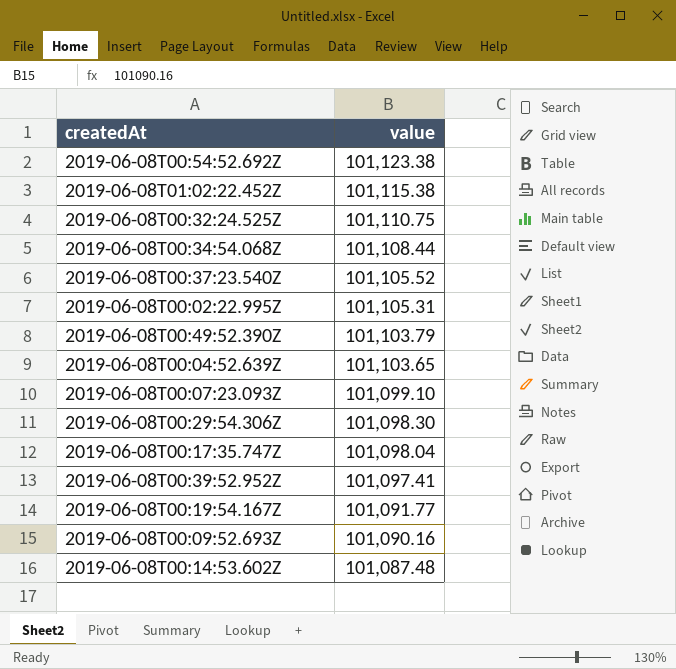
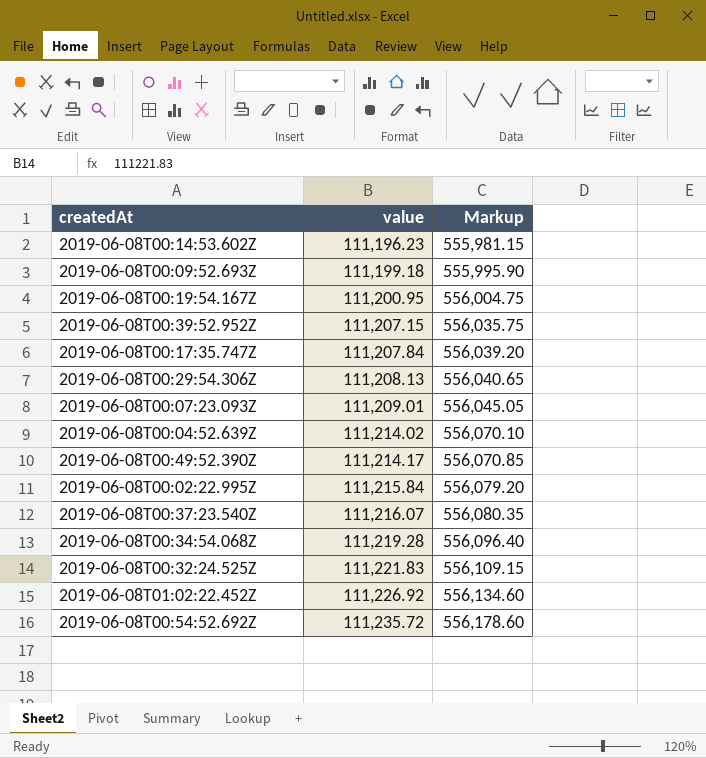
row order: value descending -> value ascending
column Markup | formula: none -> [value] * 5
2019-06-08T00:14:53.602Z | value: 101,087.48 -> 111,196.23
2019-06-08T00:09:52.693Z | value: 101,090.16 -> 111,199.18
2019-06-08T00:19:54.167Z | value: 101,091.77 -> 111,200.95
2019-06-08T00:39:52.952Z | value: 101,097.41 -> 111,207.15
2019-06-08T00:17:35.747Z | value: 101,098.04 -> 111,207.84
2019-06-08T00:29:54.306Z | value: 101,098.30 -> 111,208.13
2019-06-08T00:07:23.093Z | value: 101,099.10 -> 111,209.01
2019-06-08T00:04:52.639Z | value: 101,103.65 -> 111,214.02
2019-06-08T00:49:52.390Z | value: 101,103.79 -> 111,214.17
2019-06-08T00:02:22.995Z | value: 101,105.31 -> 111,215.84
2019-06-08T00:37:23.540Z | value: 101,105.52 -> 111,216.07
2019-06-08T00:34:54.068Z | value: 101,108.44 -> 111,219.28
2019-06-08T00:32:24.525Z | value: 101,110.75 -> 111,221.83
2019-06-08T01:02:22.452Z | value: 101,115.38 -> 111,226.92
2019-06-08T00:54:52.692Z | value: 101,123.38 -> 111,235.72

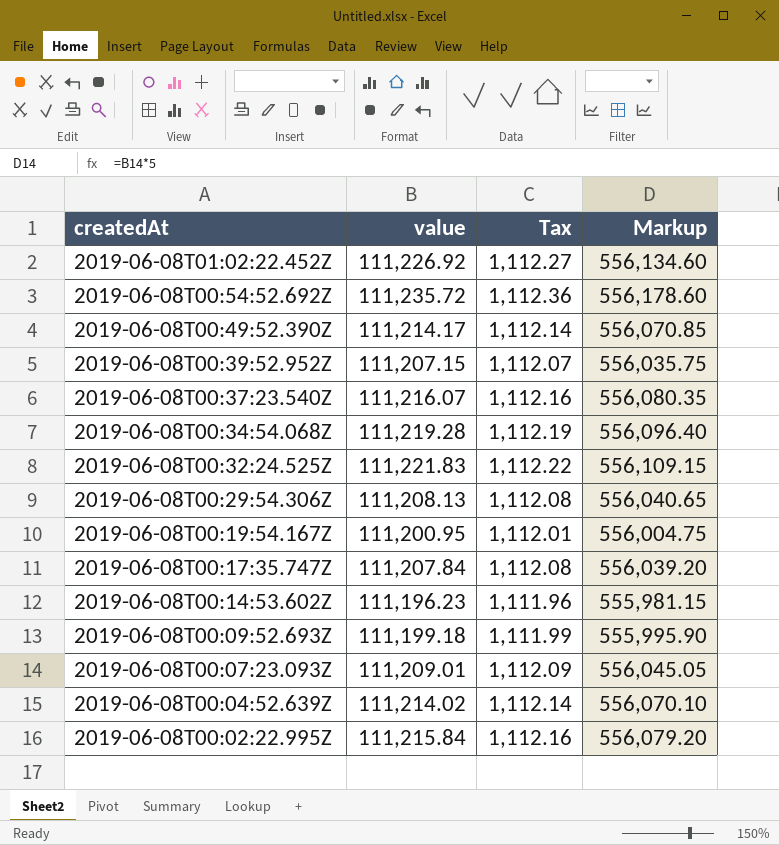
row order: value ascending -> createdAt descending
column Tax | formula: none -> [value] * 0.01

